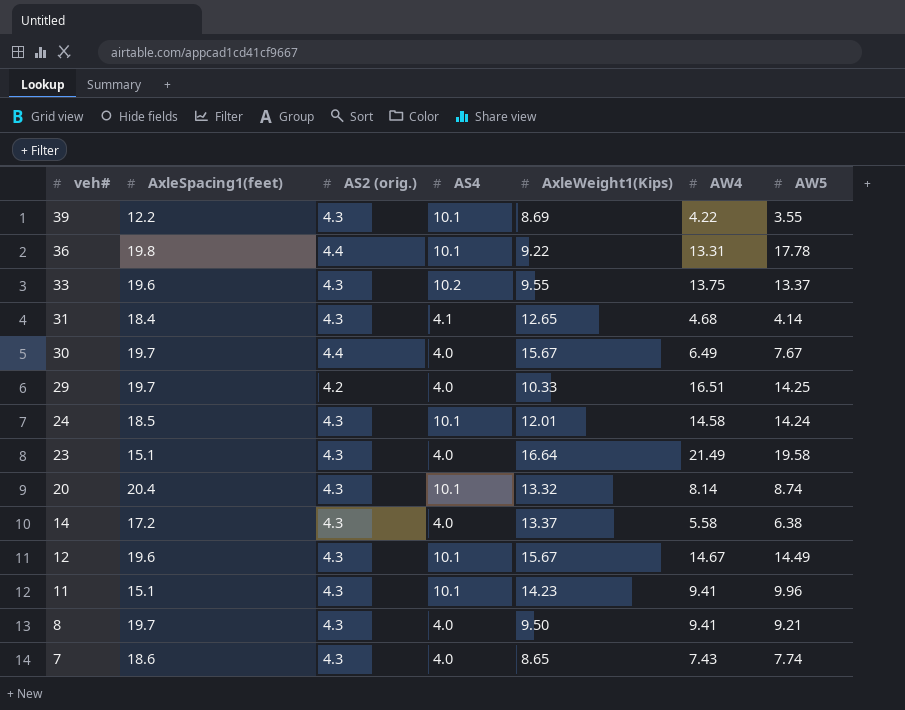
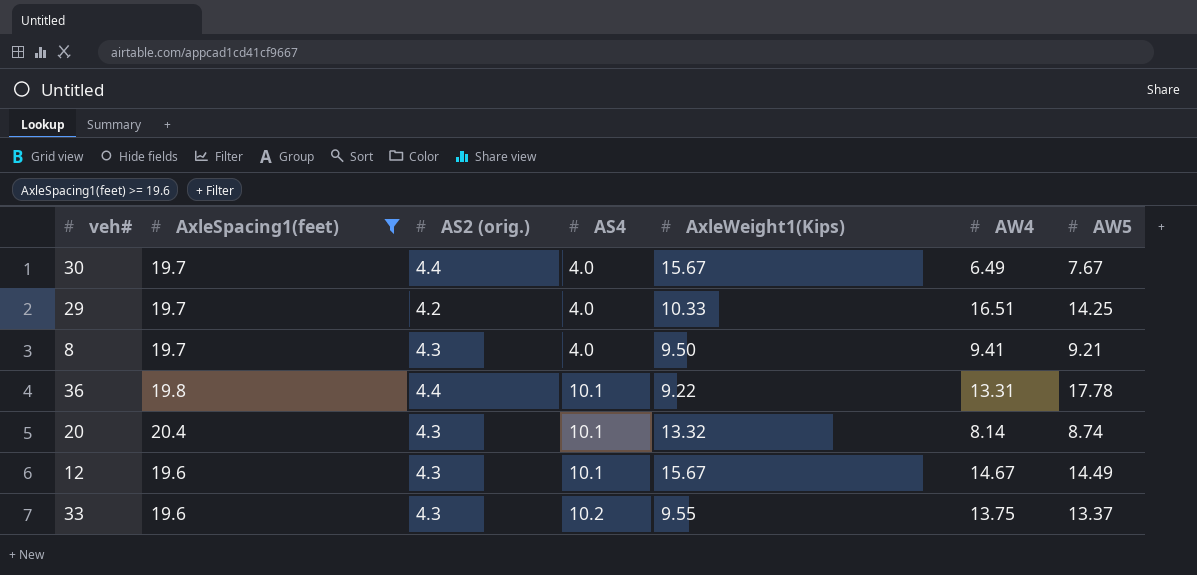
filter: none -> AxleSpacing1(feet) >= 19.6
row order: veh# descending -> AS4 ascending

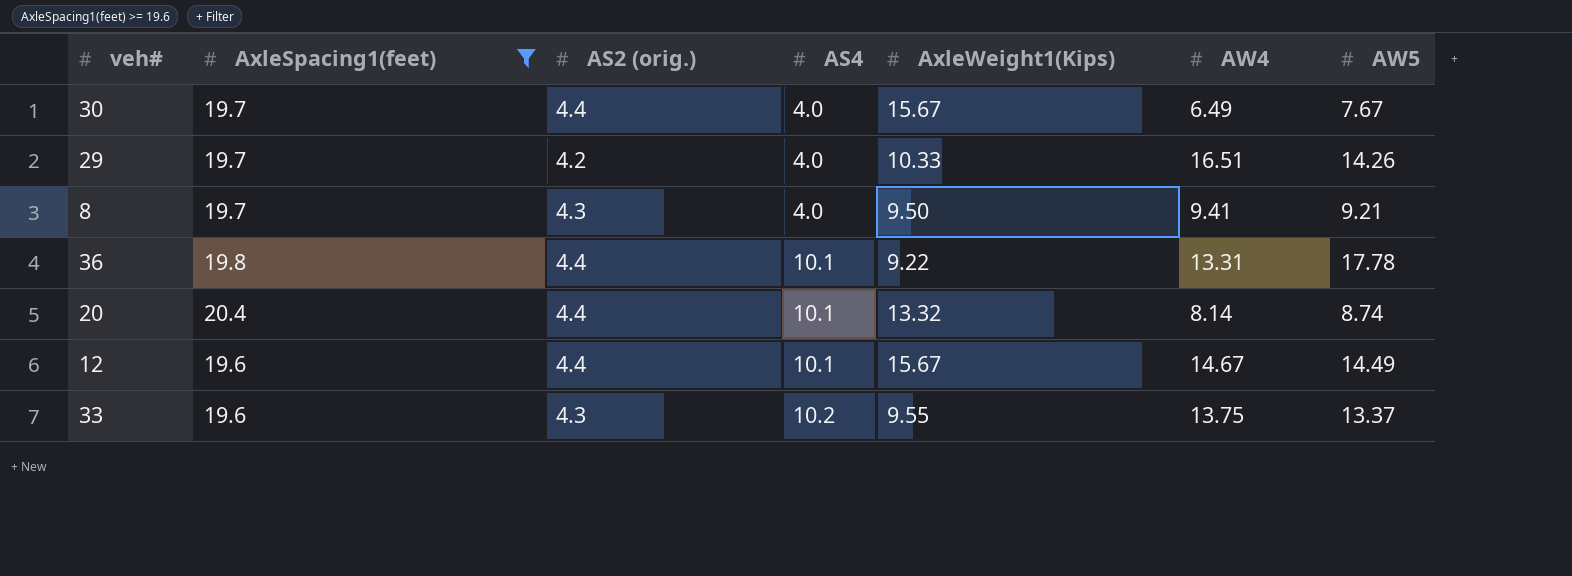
29 | AW5: 14.25 -> 14.26
20 | AS2 (orig.): 4.3 -> 4.4
12 | AS2 (orig.): 4.3 -> 4.4

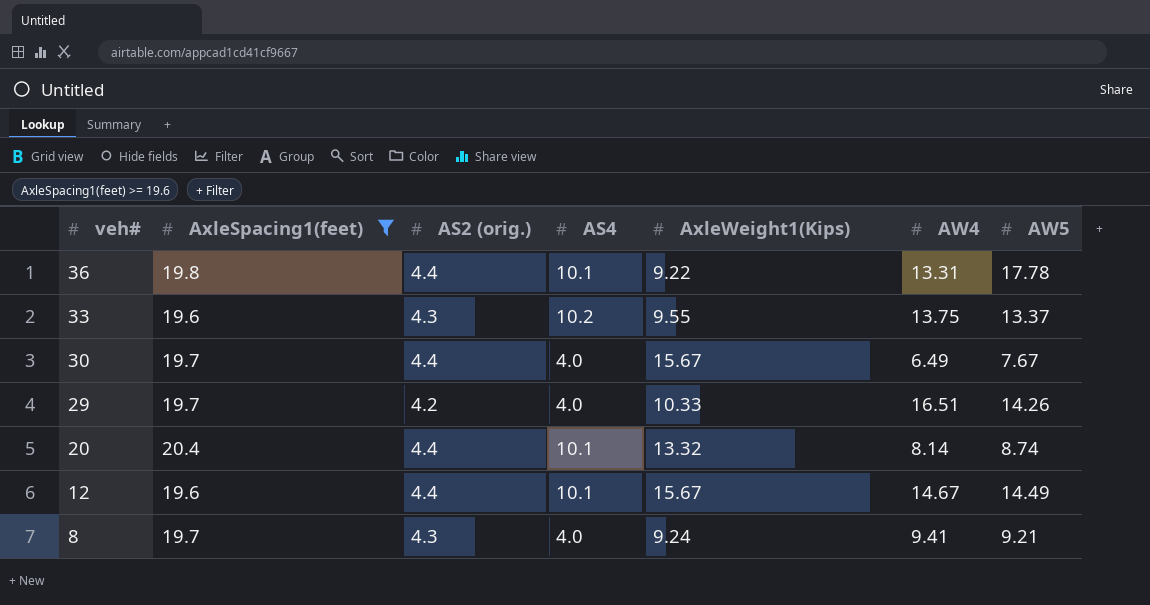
row order: AS4 ascending -> veh# descending
8 | AxleWeight1(Kips): 9.50 -> 9.24

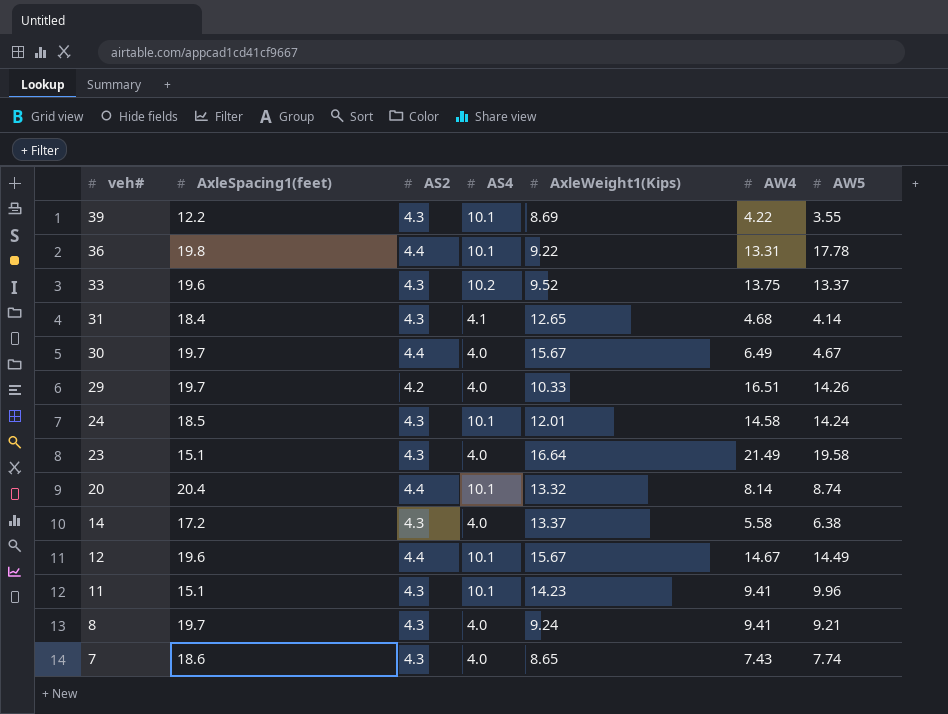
filter: AxleSpacing1(feet) >= 19.6 -> none
column name: AS2 (orig.) -> AS2
33 | AxleWeight1(Kips): 9.55 -> 9.52
30 | AW5: 7.67 -> 4.67

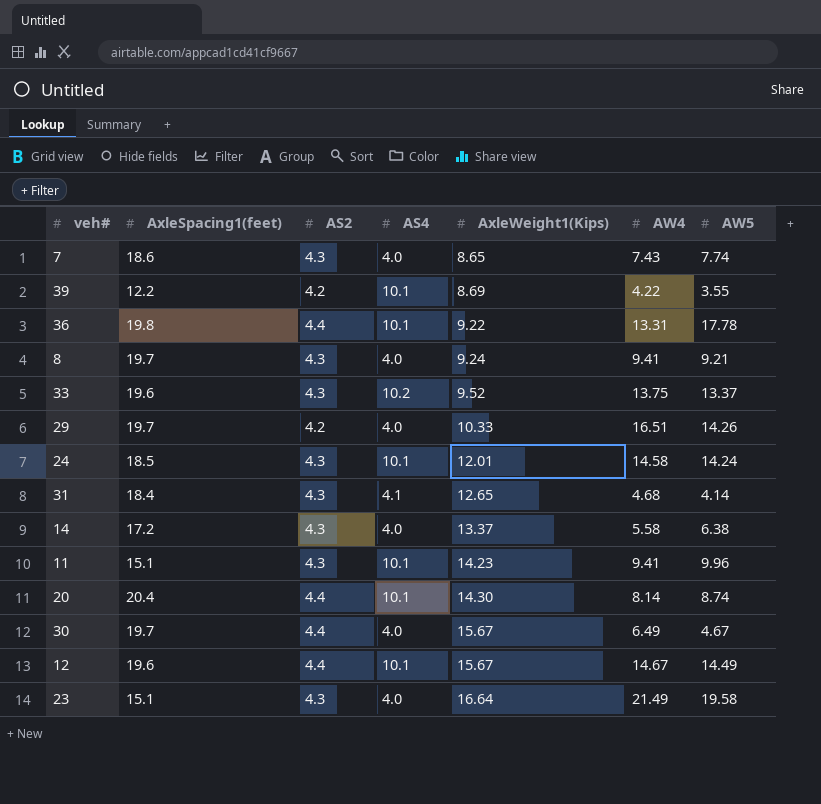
row order: veh# descending -> AxleWeight1(Kips) ascending
39 | AS2: 4.3 -> 4.2
20 | AxleWeight1(Kips): 13.32 -> 14.30

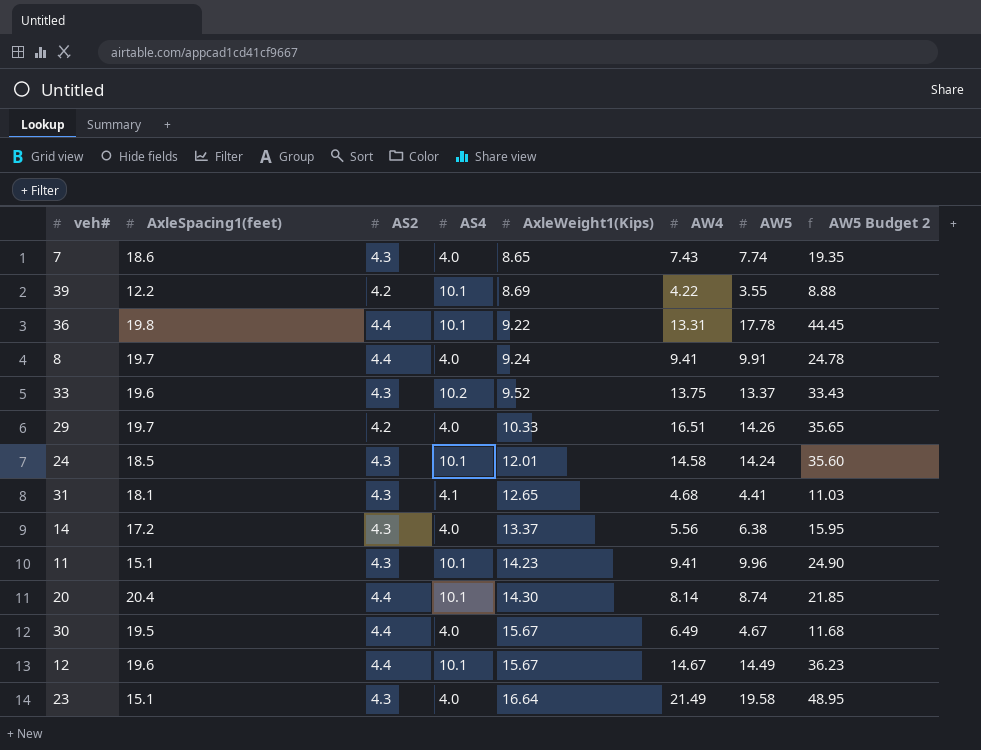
column AW5 Budget 2 | formula: none -> [AW5] * 2.5
8 | AS2: 4.3 -> 4.4
8 | AW5: 9.21 -> 9.91
31 | AxleSpacing1(feet): 18.4 -> 18.1
31 | AW5: 4.14 -> 4.41
14 | AW4: 5.58 -> 5.56
30 | AxleSpacing1(feet): 19.7 -> 19.5

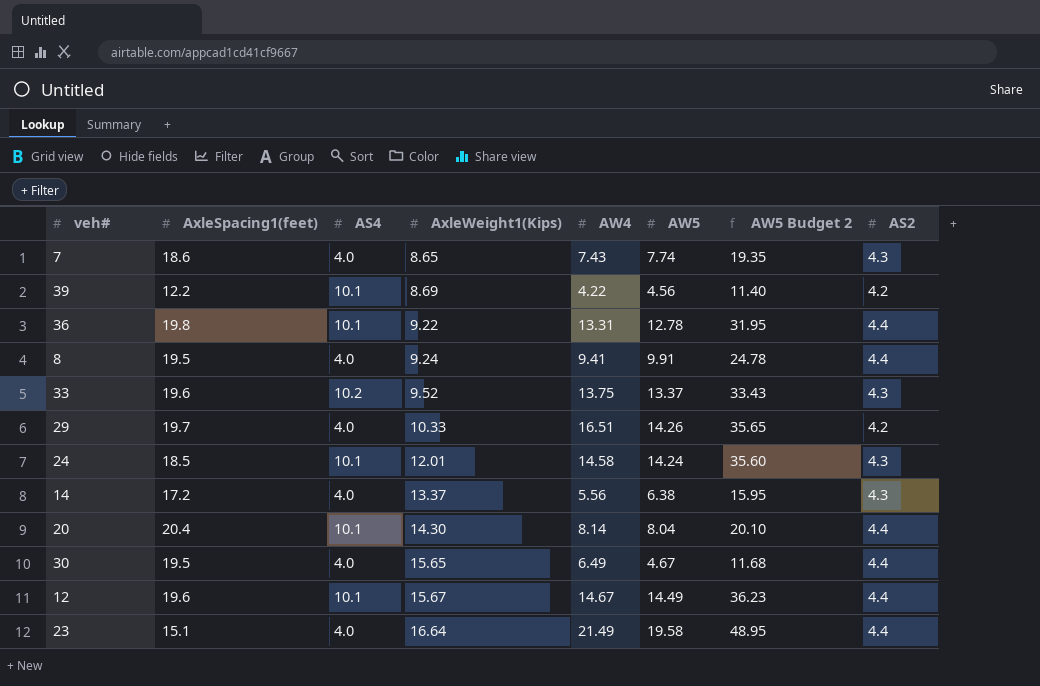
column AS2 | position: 3 -> 8
row 31: 18.1 | 4.3 | 4.1 | 12.65 | 4.68 | 4.41 | 11.03 -> none
row 11: 15.1 | 4.3 | 10.1 | 14.23 | 9.41 | 9.96 | 24.90 -> none
39 | AW5: 3.55 -> 4.56
39 | AW5 Budget 2: 8.88 -> 11.40
36 | AW5: 17.78 -> 12.78
36 | AW5 Budget 2: 44.45 -> 31.95
8 | AxleSpacing1(feet): 19.7 -> 19.5
20 | AW5: 8.74 -> 8.04
20 | AW5 Budget 2: 21.85 -> 20.10
30 | AxleWeight1(Kips): 15.67 -> 15.65
23 | AS2: 4.3 -> 4.4

